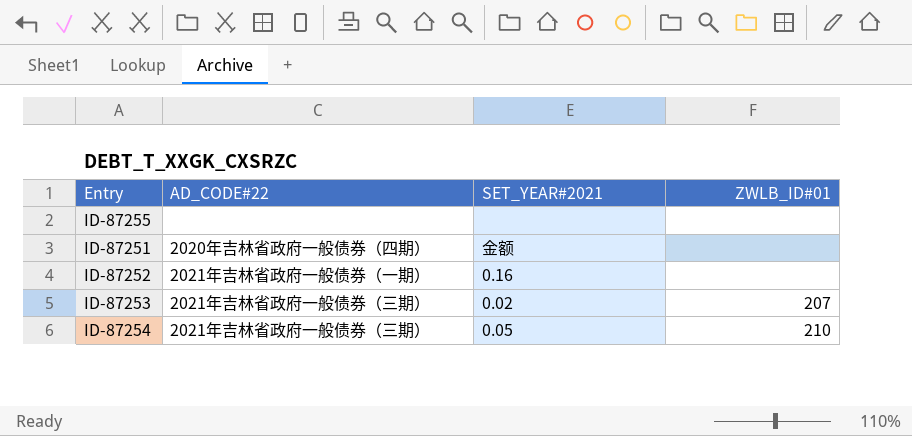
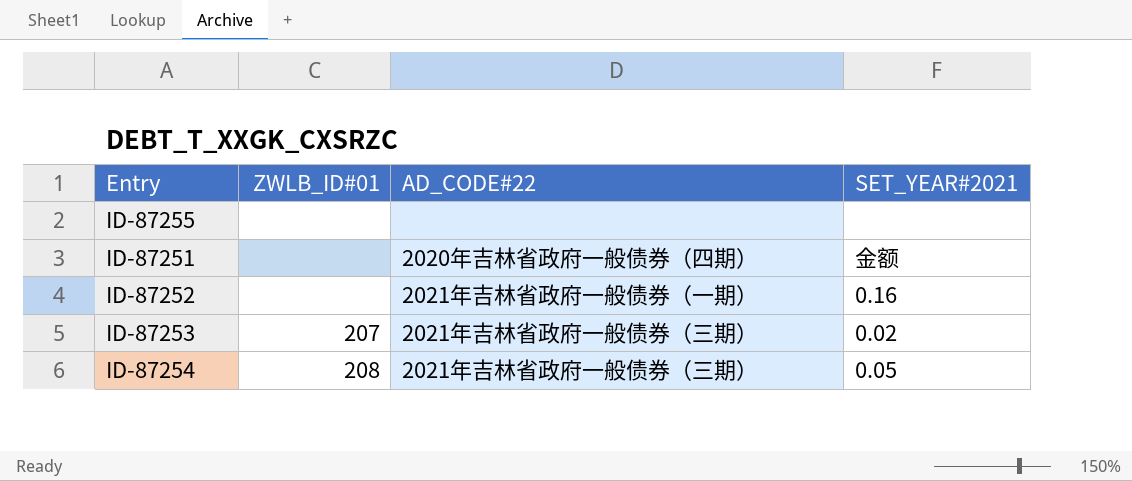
column ZWLB_ID#01 | position: 4 -> 2
ID-87254 | ZWLB_ID#01: 210 -> 208

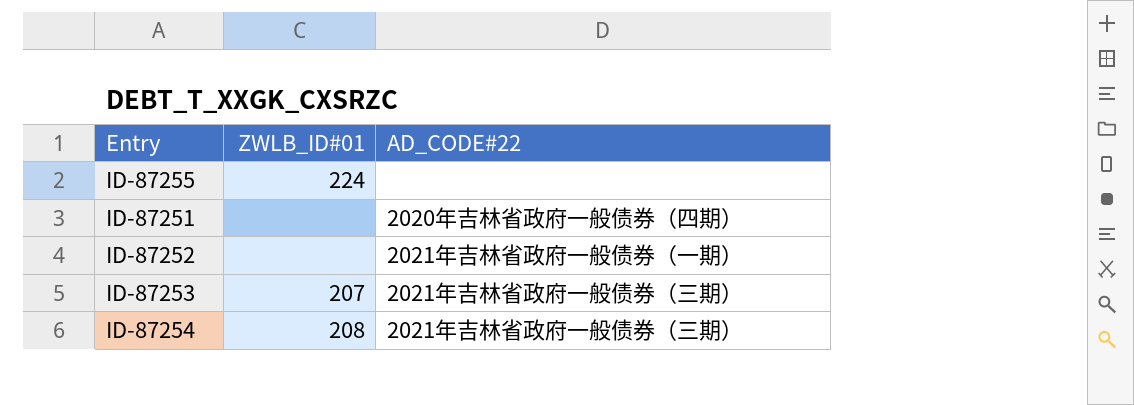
column SET_YEAR#2021 | position: 4 -> none
ID-87255 | ZWLB_ID#01: none -> 224

